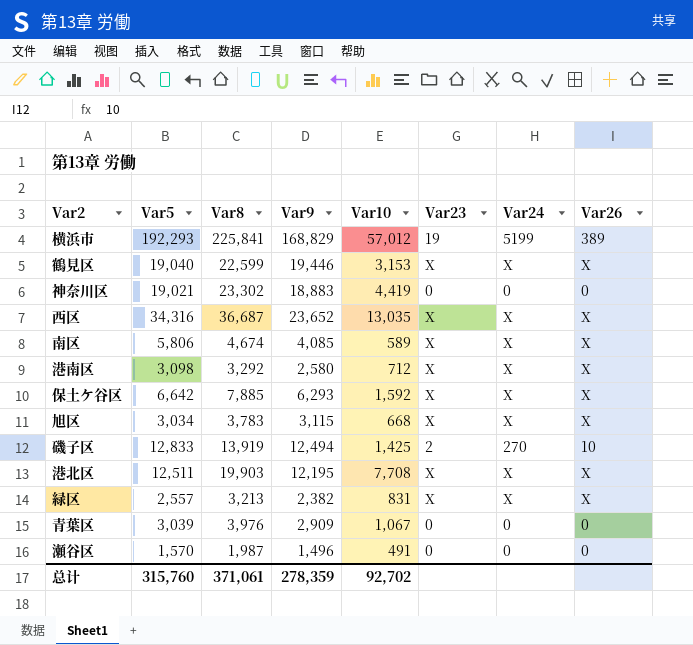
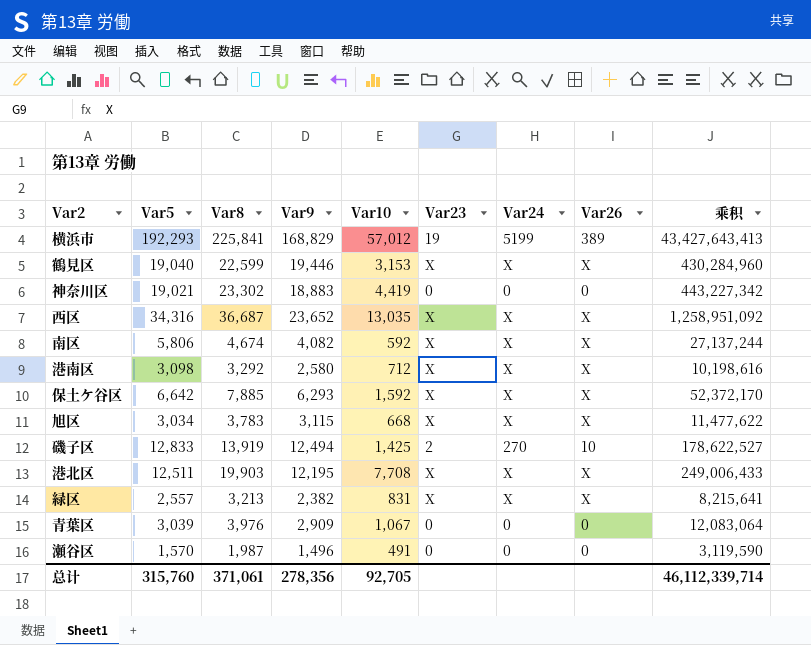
column 乘积 | formula: none -> [Var5] * [Var8]
南区 | Var9: 4,085 -> 4,082
南区 | Var10: 589 -> 592
总计 | Var9: 278,359 -> 278,356
总计 | Var10: 92,702 -> 92,705

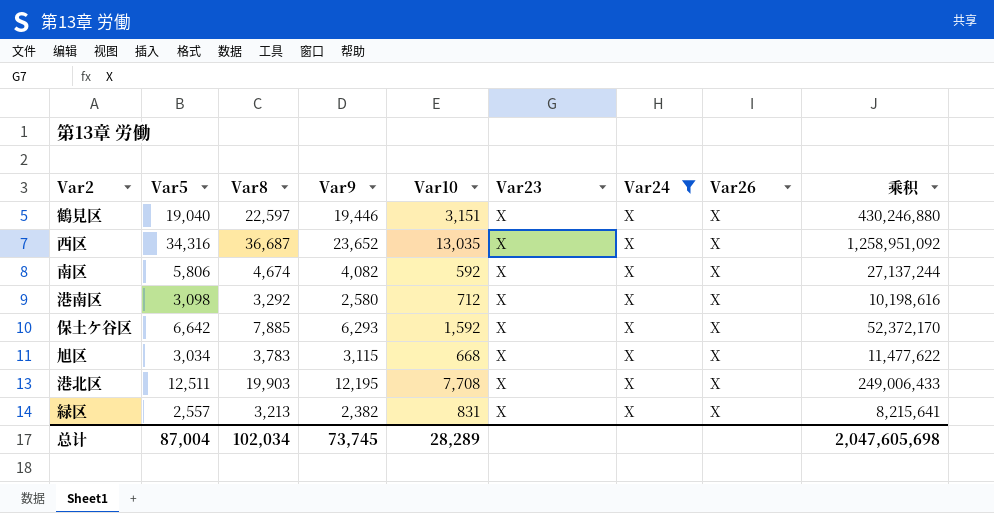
filter: none -> Var24 = X
鶴見区 | Var8: 22,599 -> 22,597
鶴見区 | Var10: 3,153 -> 3,151
鶴見区 | 乘积: 430,284,960 -> 430,246,880
总计 | Var5: 315,760 -> 87,004
总计 | Var8: 371,061 -> 102,034
总计 | Var9: 278,356 -> 73,745
总计 | Var10: 92,705 -> 28,289
总计 | 乘积: 46,112,339,714 -> 2,047,605,698

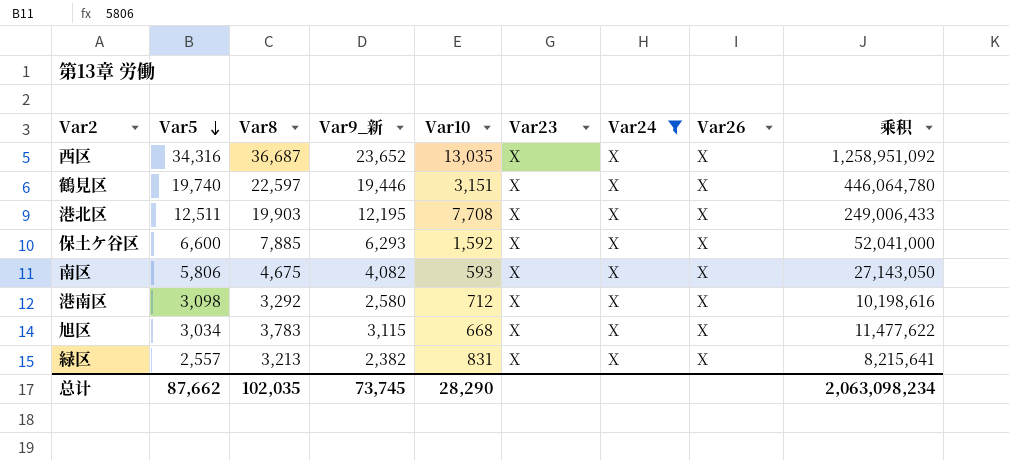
row order: none -> Var5 descending
column name: Var9 -> Var9_新
鶴見区 | Var5: 19,040 -> 19,740
鶴見区 | 乘积: 430,246,880 -> 446,064,780
保土ケ谷区 | Var5: 6,642 -> 6,600
保土ケ谷区 | 乘积: 52,372,170 -> 52,041,000
南区 | Var8: 4,674 -> 4,675
南区 | Var10: 592 -> 593
南区 | 乘积: 27,137,244 -> 27,143,050
总计 | Var5: 87,004 -> 87,662
总计 | Var8: 102,034 -> 102,035
总计 | Var10: 28,289 -> 28,290
总计 | 乘积: 2,047,605,698 -> 2,063,098,234

